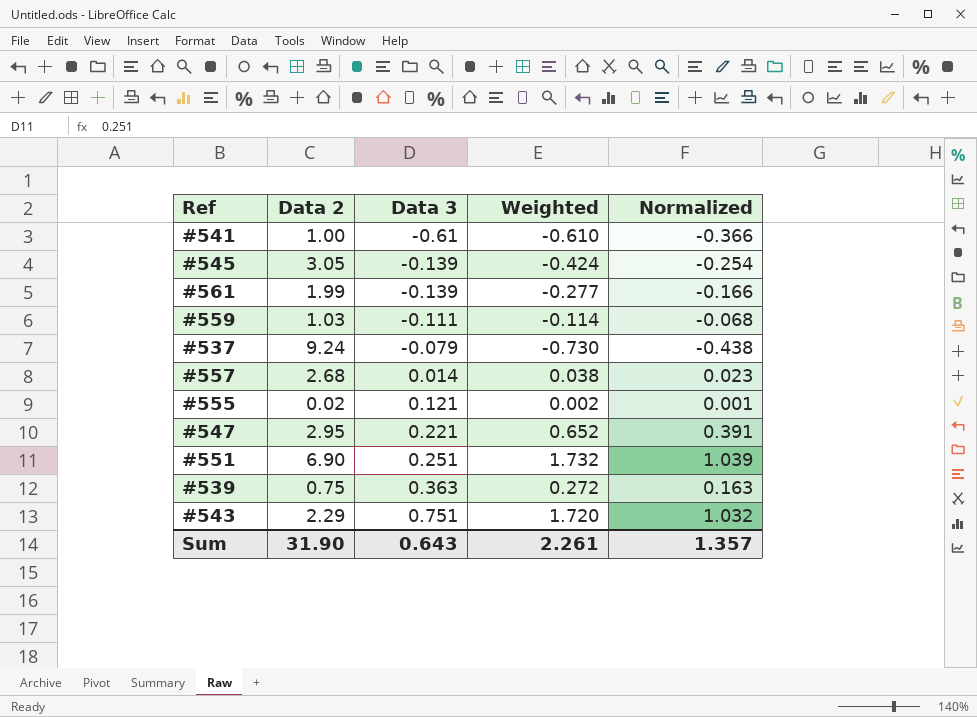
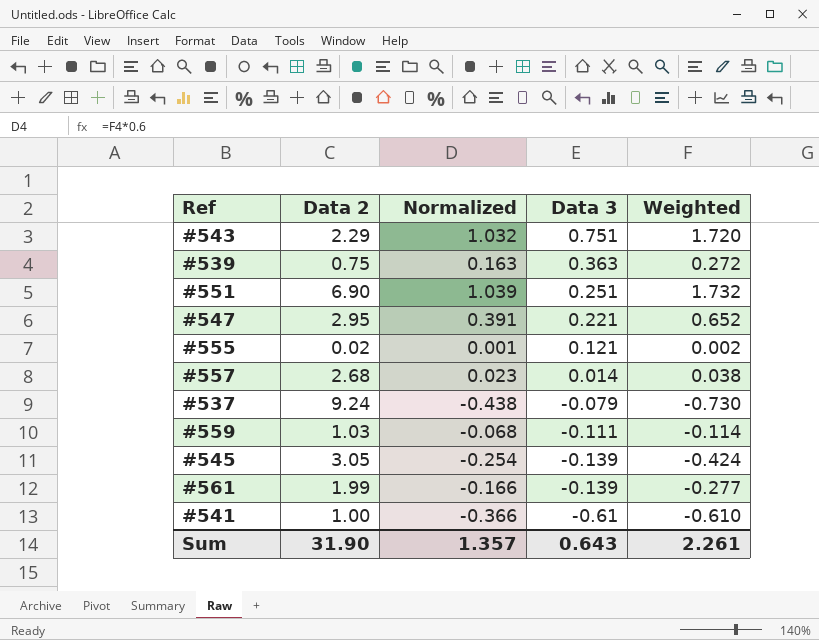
row order: Data 3 ascending -> Data 3 descending
column Normalized | position: 5 -> 3

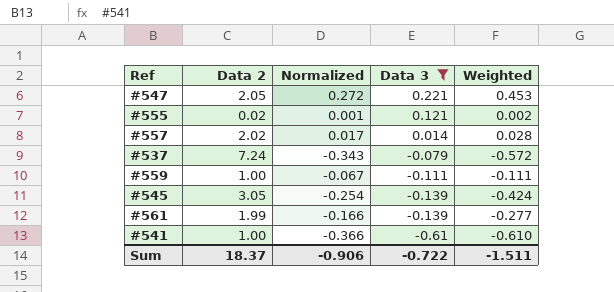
filter: none -> Data 3 <= 0.221
#547 | Data 2: 2.95 -> 2.05
#547 | Normalized: 0.391 -> 0.272
#547 | Weighted: 0.652 -> 0.453
#557 | Data 2: 2.68 -> 2.02
#557 | Normalized: 0.023 -> 0.017
#557 | Weighted: 0.038 -> 0.028
#537 | Data 2: 9.24 -> 7.24
#537 | Normalized: -0.438 -> -0.343
#537 | Weighted: -0.730 -> -0.572
#559 | Data 2: 1.03 -> 1.00
#559 | Normalized: -0.068 -> -0.067
#559 | Weighted: -0.114 -> -0.111
Sum | Data 2: 31.90 -> 18.37
Sum | Normalized: 1.357 -> -0.906
Sum | Data 3: 0.643 -> -0.722
Sum | Weighted: 2.261 -> -1.511

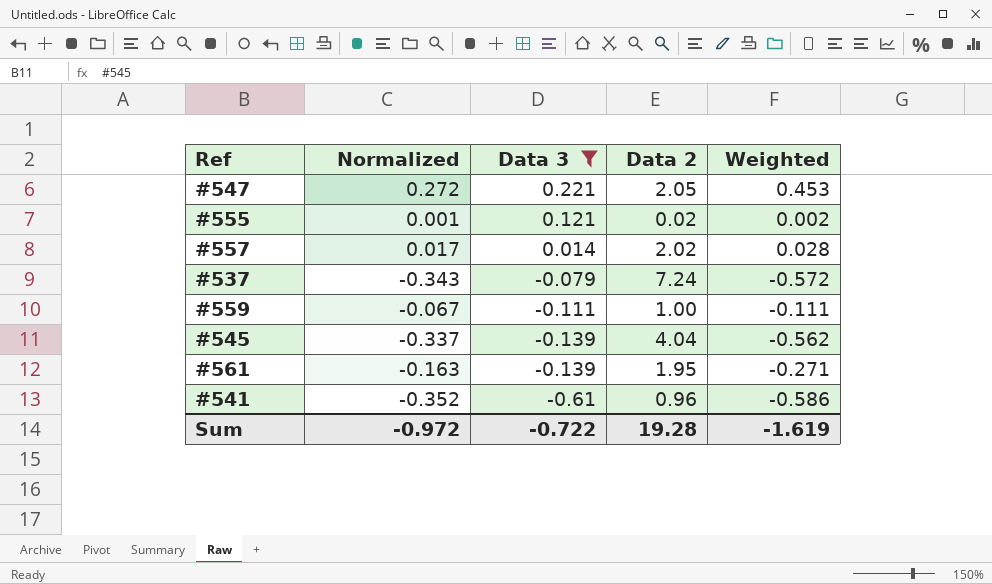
column Data 2 | position: 2 -> 4
#545 | Normalized: -0.254 -> -0.337
#545 | Data 2: 3.05 -> 4.04
#545 | Weighted: -0.424 -> -0.562
#561 | Normalized: -0.166 -> -0.163
#561 | Data 2: 1.99 -> 1.95
#561 | Weighted: -0.277 -> -0.271
#541 | Normalized: -0.366 -> -0.352
#541 | Data 2: 1.00 -> 0.96
#541 | Weighted: -0.610 -> -0.586
Sum | Normalized: -0.906 -> -0.972
Sum | Data 2: 18.37 -> 19.28
Sum | Weighted: -1.511 -> -1.619

